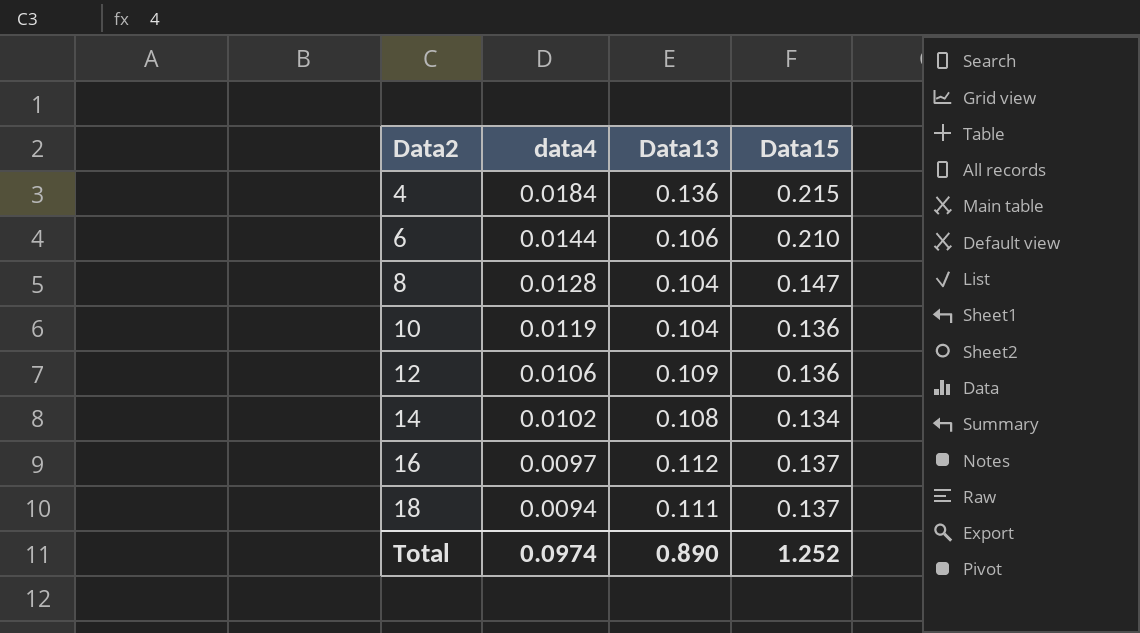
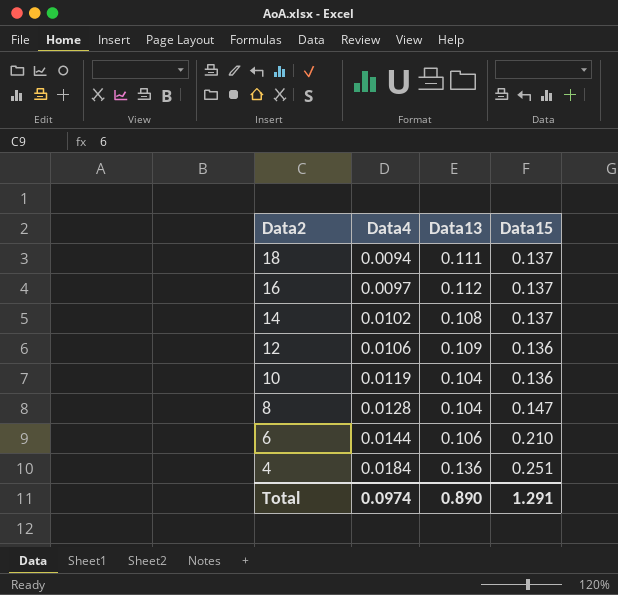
row order: Data2 ascending -> Data2 descending
column name: data4 -> Data4
14 | Data15: 0.134 -> 0.137
4 | Data15: 0.215 -> 0.251
Total | Data15: 1.252 -> 1.291

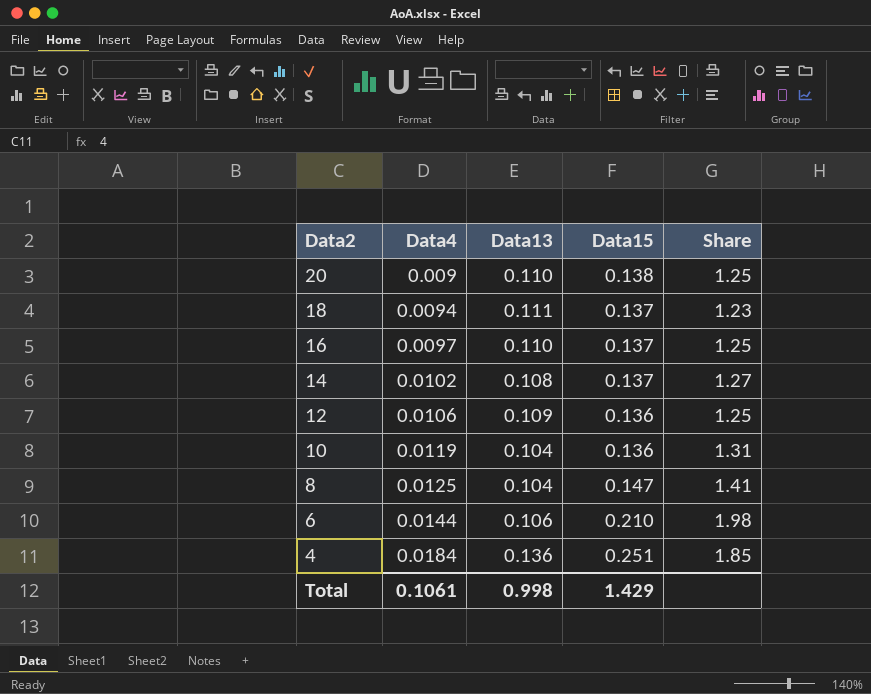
column Share | formula: none -> [Data15] / [Data13]
row 20: none -> 0.009 | 0.110 | 0.138 | 1.25
16 | Data13: 0.112 -> 0.110
8 | Data4: 0.0128 -> 0.0125
Total | Data4: 0.0974 -> 0.1061
Total | Data13: 0.890 -> 0.998
Total | Data15: 1.291 -> 1.429

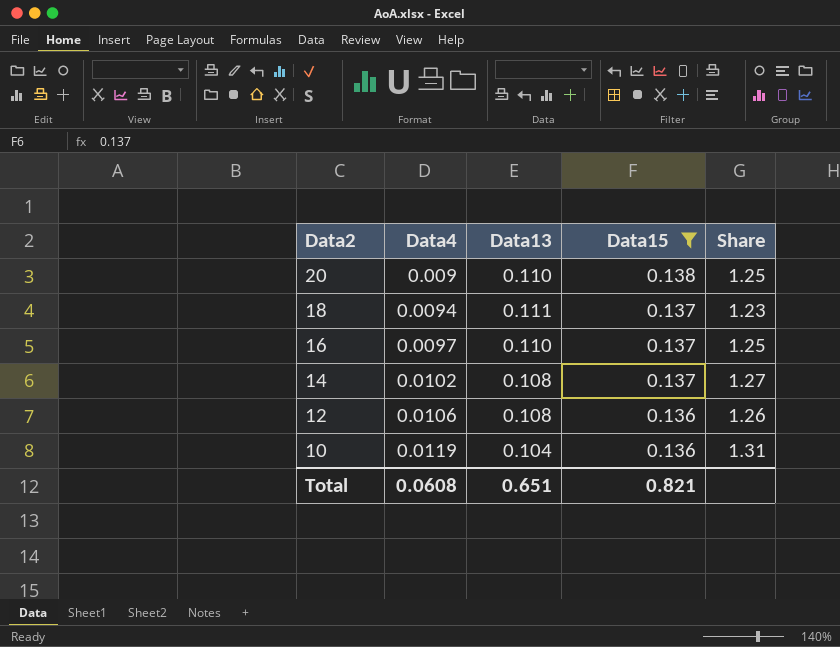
filter: none -> Data15 <= 0.138
12 | Data13: 0.109 -> 0.108
12 | Share: 1.25 -> 1.26
Total | Data4: 0.1061 -> 0.0608
Total | Data13: 0.998 -> 0.651
Total | Data15: 1.429 -> 0.821

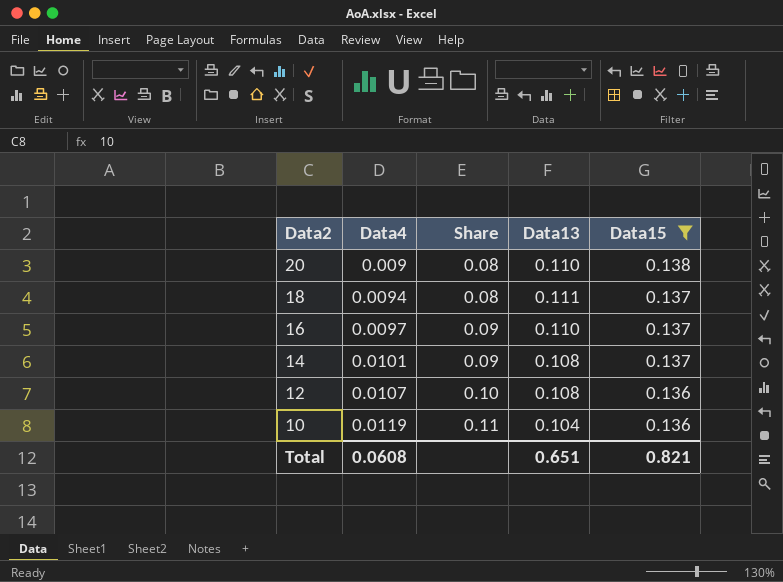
column Share | formula: [Data15] / [Data13] -> [Data4] / [Data13]
column Share | position: 5 -> 3
14 | Data4: 0.0102 -> 0.0101
12 | Data4: 0.0106 -> 0.0107

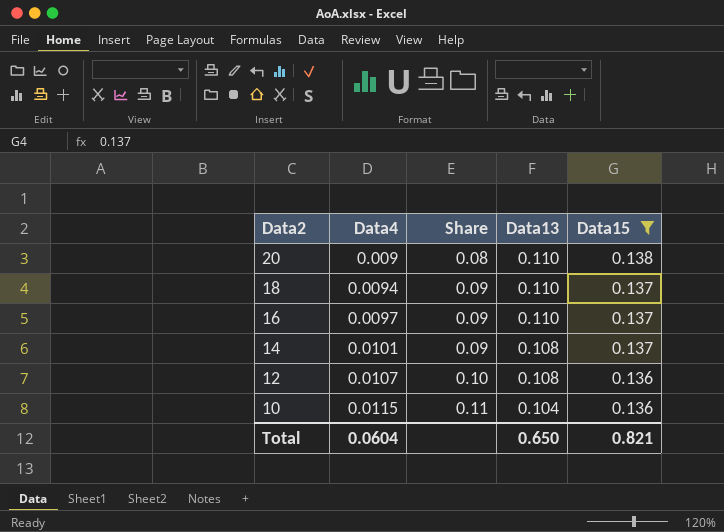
18 | Share: 0.08 -> 0.09
18 | Data13: 0.111 -> 0.110
10 | Data4: 0.0119 -> 0.0115
Total | Data4: 0.0608 -> 0.0604
Total | Data13: 0.651 -> 0.650

